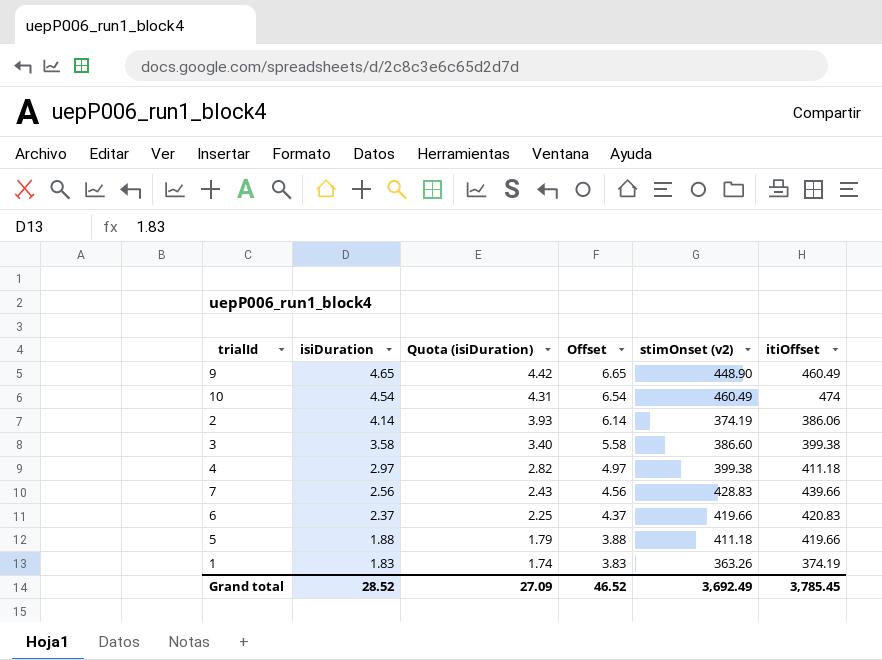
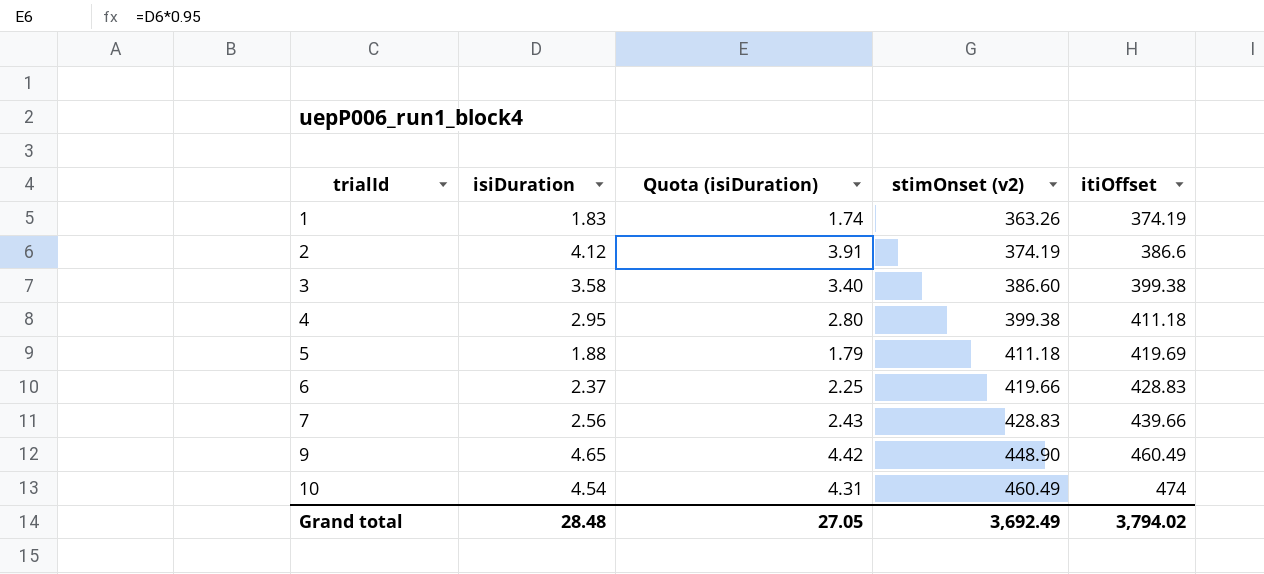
row order: isiDuration descending -> trialId ascending
column Offset | formula: [isiDuration] + 2 -> none
2 | isiDuration: 4.14 -> 4.12
2 | Quota (isiDuration): 3.93 -> 3.91
2 | itiOffset: 386.06 -> 386.6
4 | isiDuration: 2.97 -> 2.95
4 | Quota (isiDuration): 2.82 -> 2.80
5 | itiOffset: 419.66 -> 419.69
6 | itiOffset: 420.83 -> 428.83
Grand total | isiDuration: 28.52 -> 28.48
Grand total | Quota (isiDuration): 27.09 -> 27.05
Grand total | itiOffset: 3,785.45 -> 3,794.02

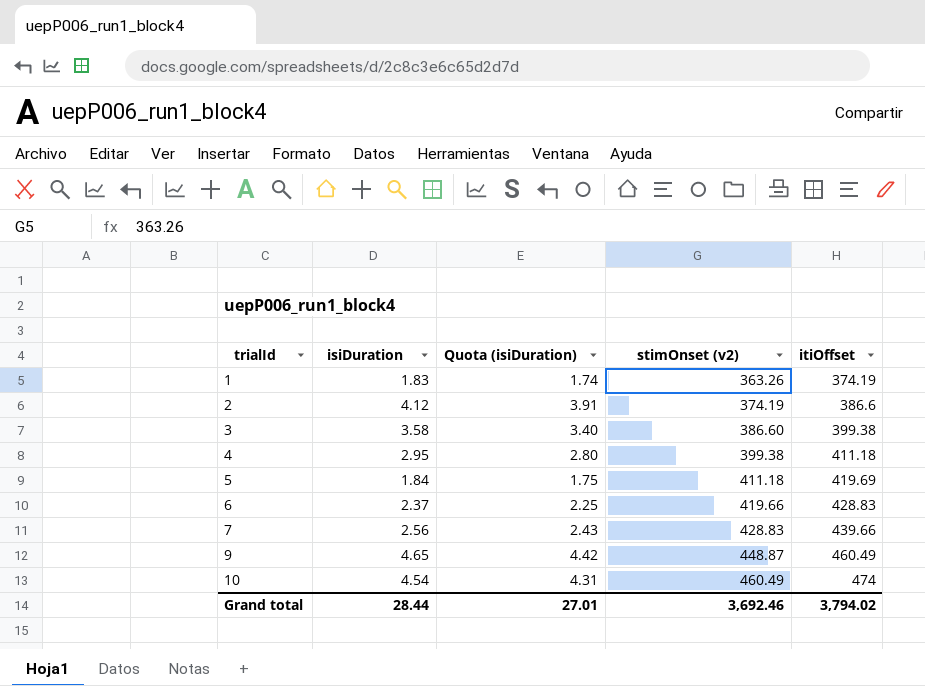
5 | isiDuration: 1.88 -> 1.84
5 | Quota (isiDuration): 1.79 -> 1.75
9 | stimOnset (v2): 448.90 -> 448.87
Grand total | isiDuration: 28.48 -> 28.44
Grand total | Quota (isiDuration): 27.05 -> 27.01
Grand total | stimOnset (v2): 3,692.49 -> 3,692.46

